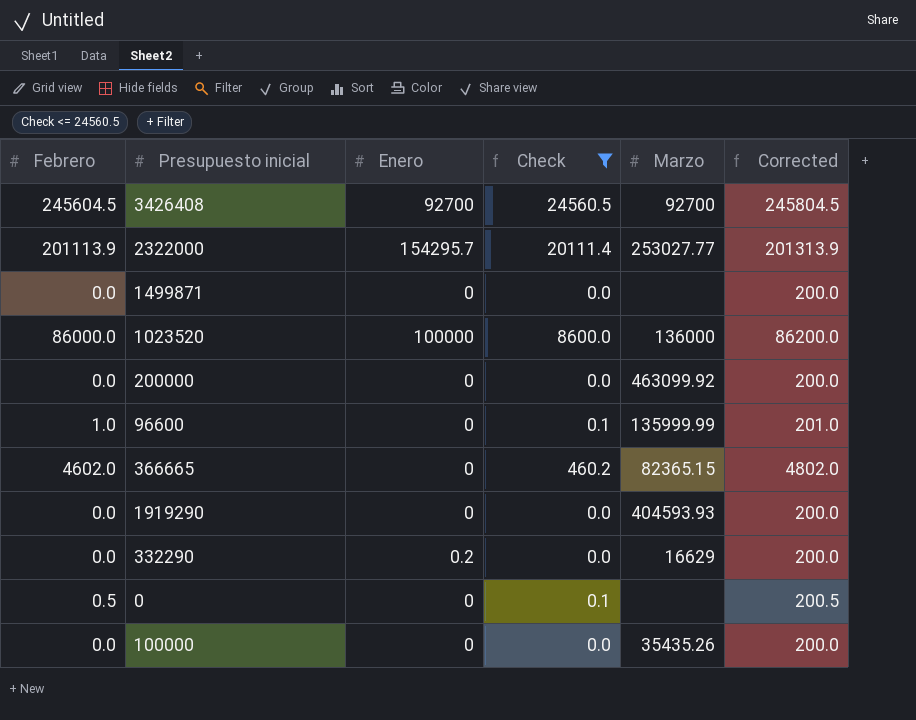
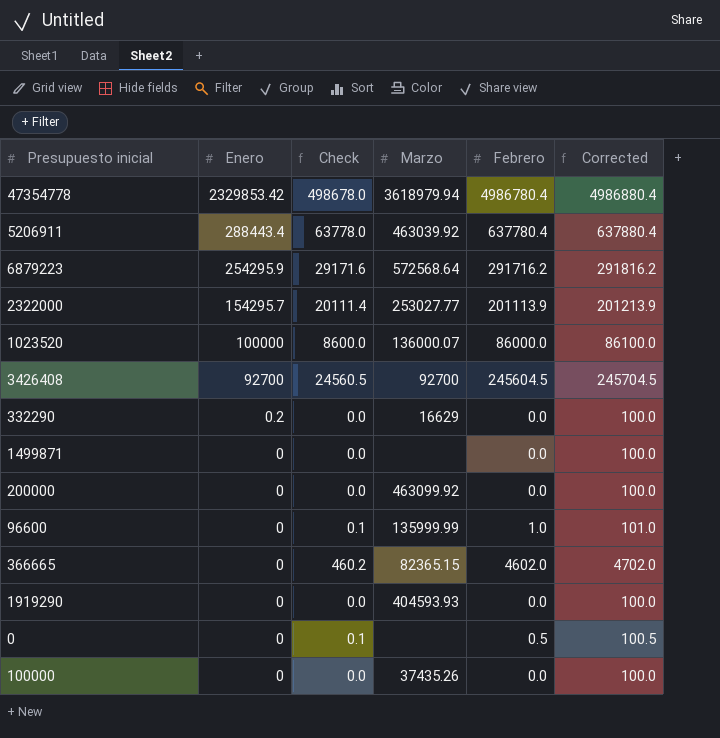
filter: Check <= 24560.5 -> none
row order: none -> Enero descending
column Febrero | position: 1 -> 5
column Corrected | formula: [Febrero] + 200 -> [Febrero] + 100
1023520 | Marzo: 136000 -> 136000.07
100000 | Marzo: 35435.26 -> 37435.26

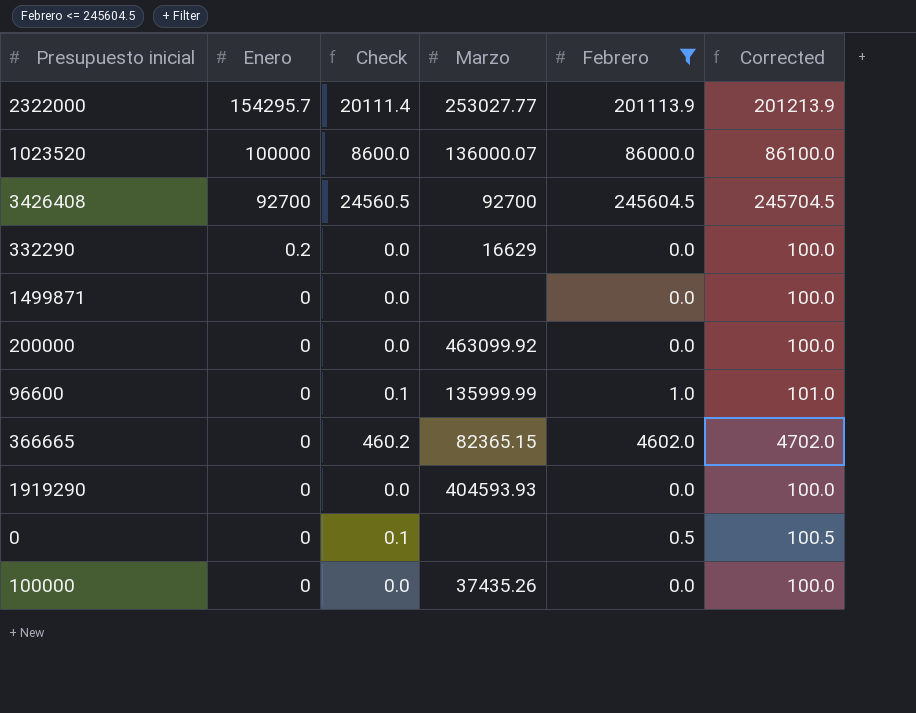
filter: none -> Febrero <= 245604.5

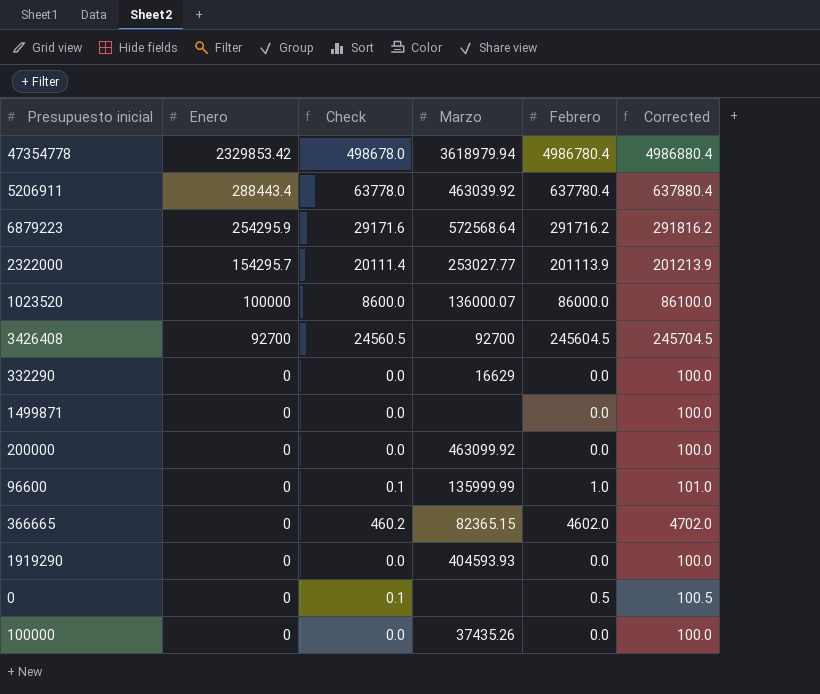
filter: Febrero <= 245604.5 -> none
332290 | Enero: 0.2 -> 0

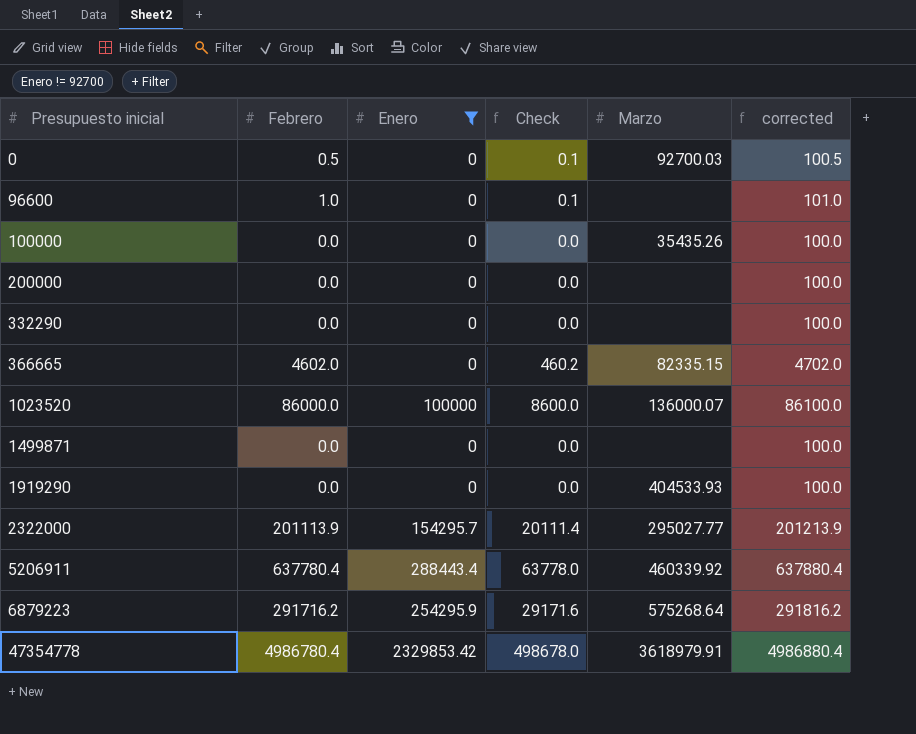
filter: none -> Enero != 92700
row order: Enero descending -> Presupuesto inicial ascending
column Febrero | position: 5 -> 2
column name: Corrected -> corrected
0 | Marzo: none -> 92700.03
96600 | Marzo: 135999.99 -> none
100000 | Marzo: 37435.26 -> 35435.26
200000 | Marzo: 463099.92 -> none
332290 | Marzo: 16629 -> none
366665 | Marzo: 82365.15 -> 82335.15
1919290 | Marzo: 404593.93 -> 404533.93
2322000 | Marzo: 253027.77 -> 295027.77
5206911 | Marzo: 463039.92 -> 460339.92
6879223 | Marzo: 572568.64 -> 575268.64
47354778 | Marzo: 3618979.94 -> 3618979.91

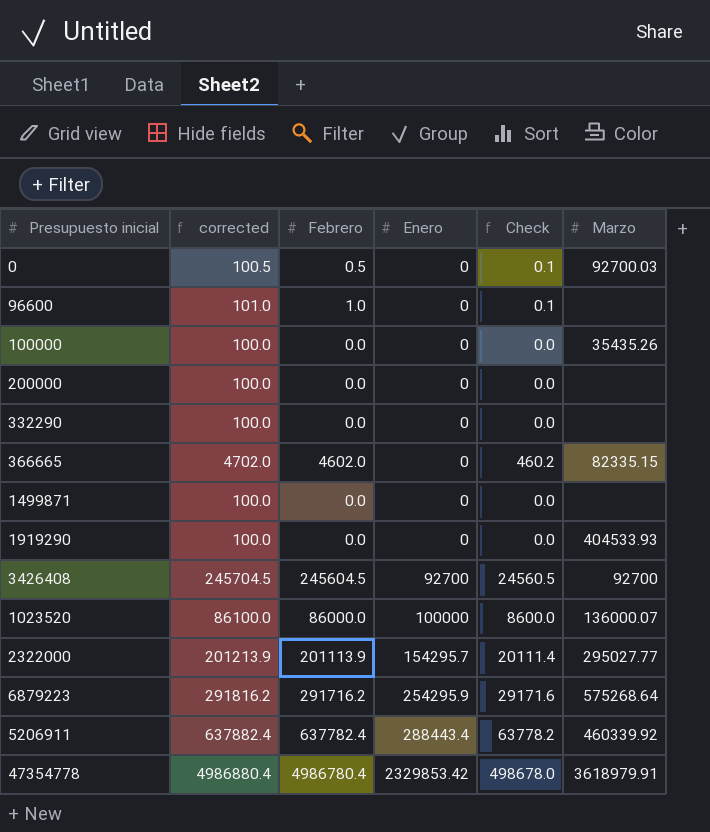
filter: Enero != 92700 -> none
row order: Presupuesto inicial ascending -> Enero ascending
column corrected | position: 6 -> 2
5206911 | corrected: 637880.4 -> 637882.4
5206911 | Febrero: 637780.4 -> 637782.4
5206911 | Check: 63778.0 -> 63778.2

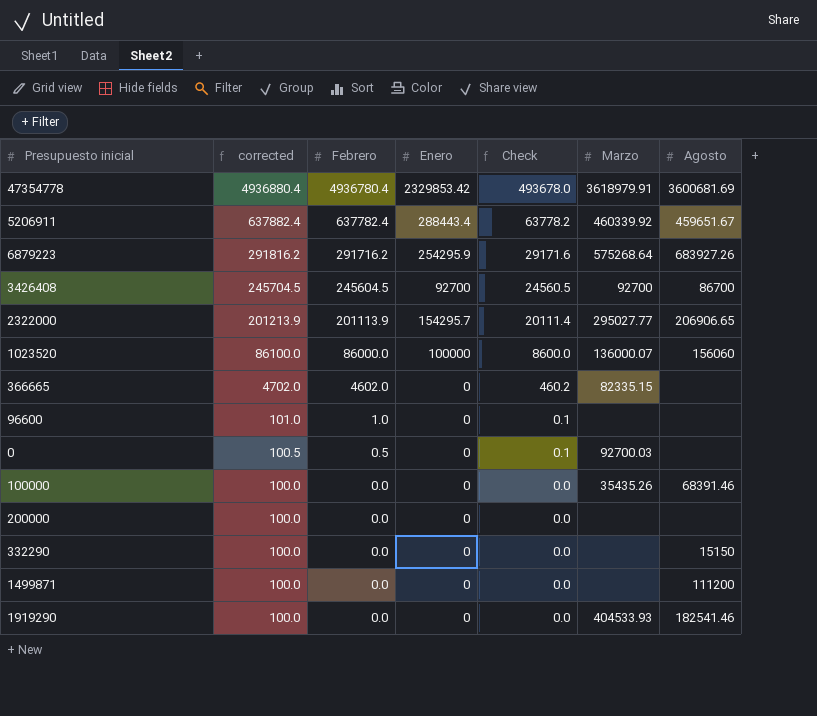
row order: Enero ascending -> corrected descending
column Agosto | position: none -> 7
47354778 | corrected: 4986880.4 -> 4936880.4
47354778 | Febrero: 4986780.4 -> 4936780.4
47354778 | Check: 498678.0 -> 493678.0

